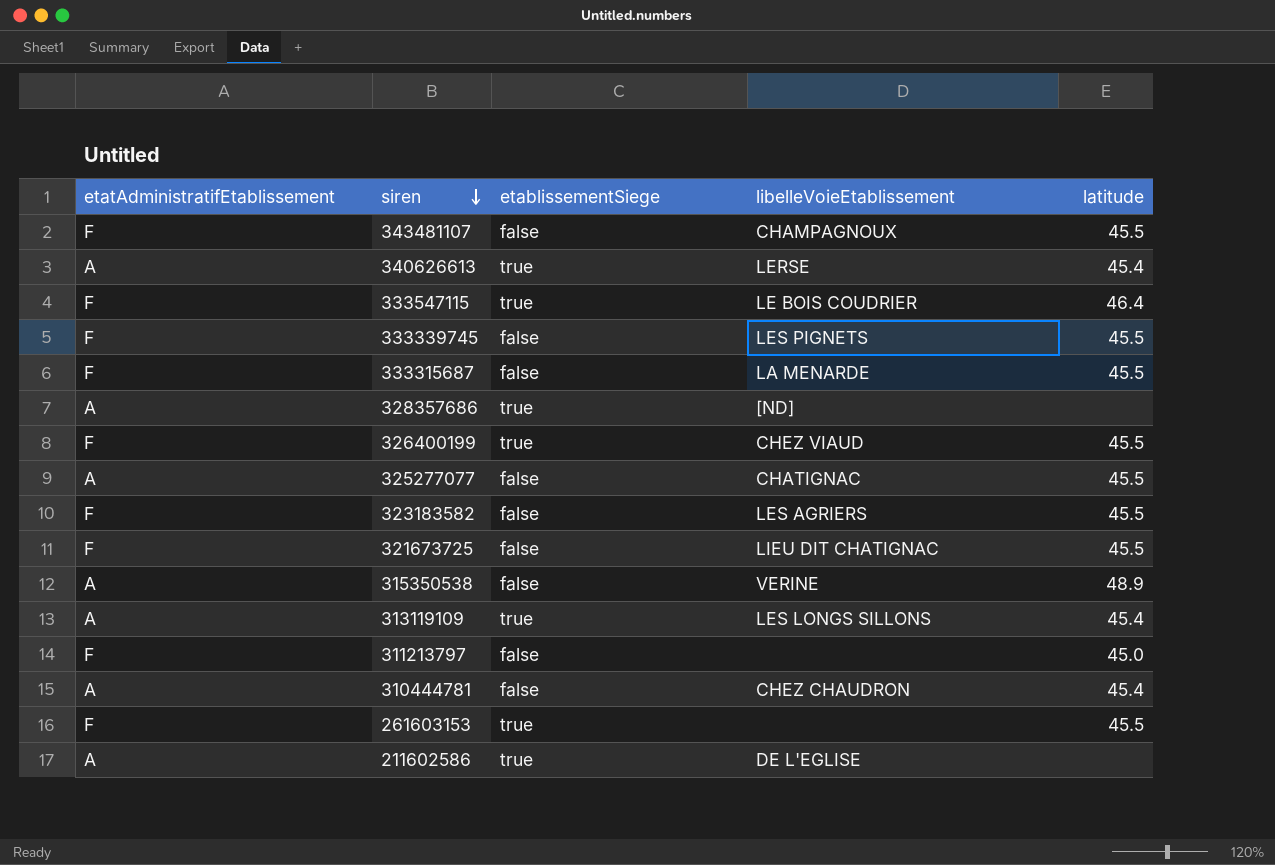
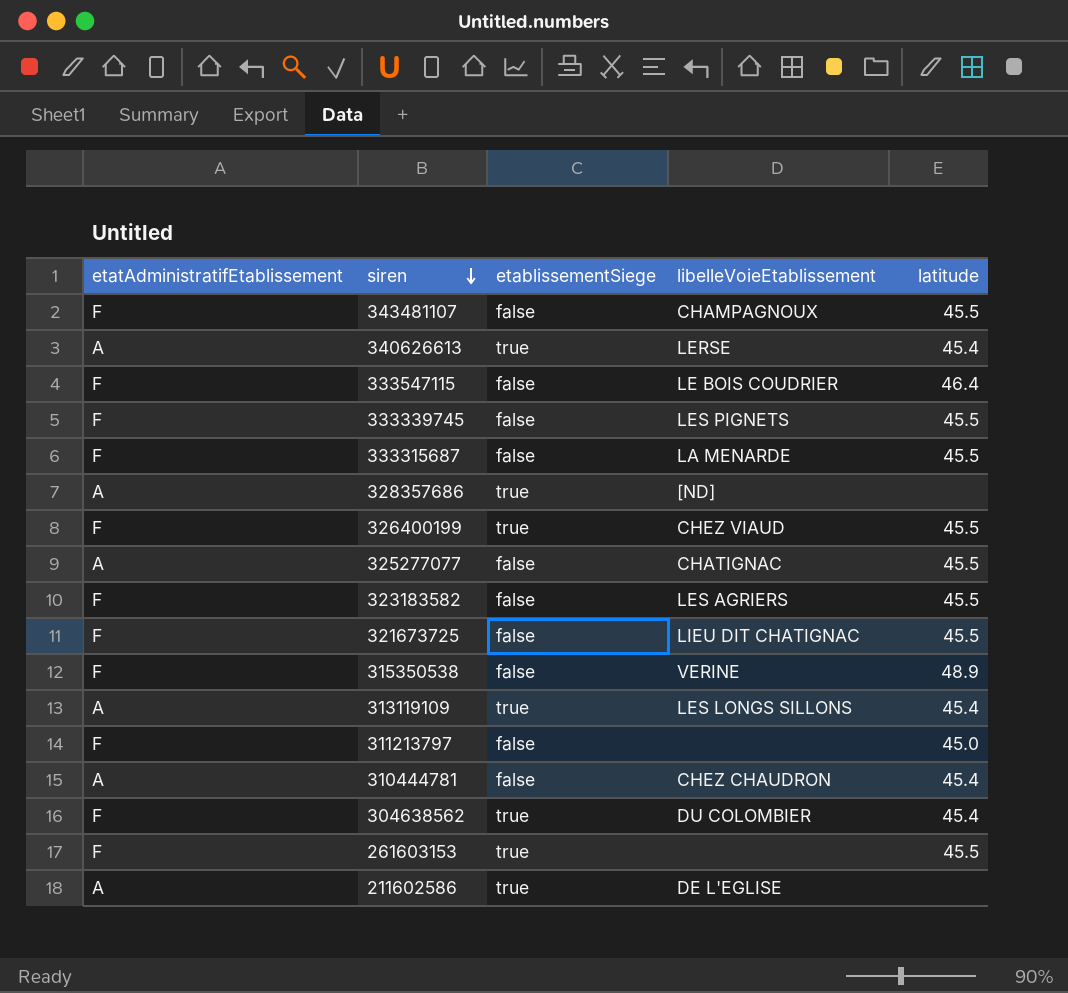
333547115 | etablissementSiege: true -> false
315350538 | etatAdministratifEtablissement: A -> F
row 304638562: none -> F | true | DU COLOMBIER | 45.4

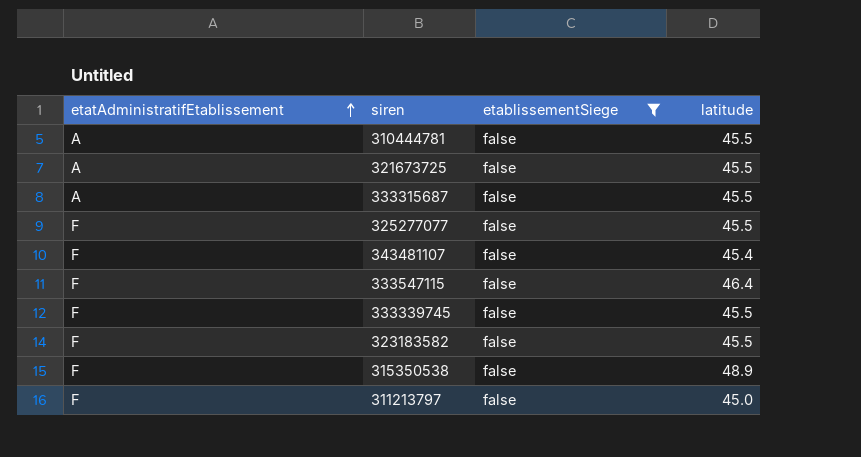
filter: none -> etablissementSiege = false
row order: siren descending -> etatAdministratifEtablissement ascending
column libelleVoieEtablissement | position: 4 -> none
310444781 | latitude: 45.4 -> 45.5
321673725 | etatAdministratifEtablissement: F -> A
333315687 | etatAdministratifEtablissement: F -> A
325277077 | etatAdministratifEtablissement: A -> F
343481107 | latitude: 45.5 -> 45.4

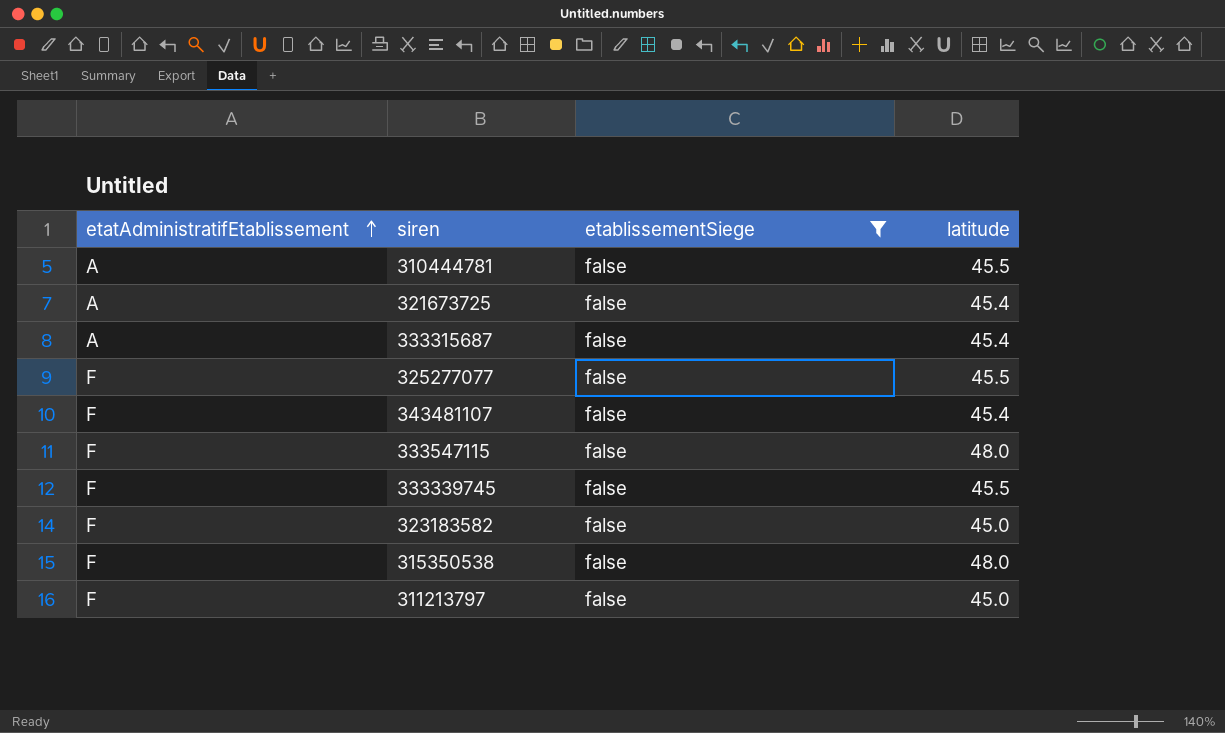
321673725 | latitude: 45.5 -> 45.4
333315687 | latitude: 45.5 -> 45.4
333547115 | latitude: 46.4 -> 48.0
323183582 | latitude: 45.5 -> 45.0
315350538 | latitude: 48.9 -> 48.0

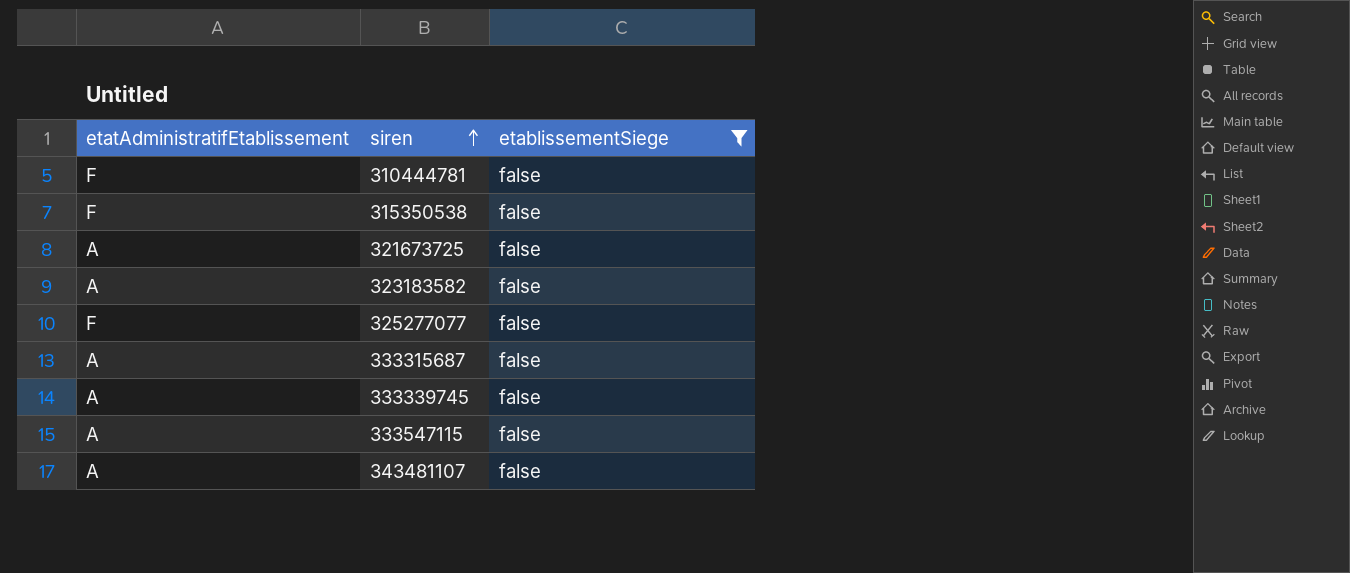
row order: etatAdministratifEtablissement ascending -> siren ascending
column latitude | position: 4 -> none
row 311213797: F | false | 45.0 -> none
310444781 | etatAdministratifEtablissement: A -> F
323183582 | etatAdministratifEtablissement: F -> A
333339745 | etatAdministratifEtablissement: F -> A
333547115 | etatAdministratifEtablissement: F -> A
343481107 | etatAdministratifEtablissement: F -> A

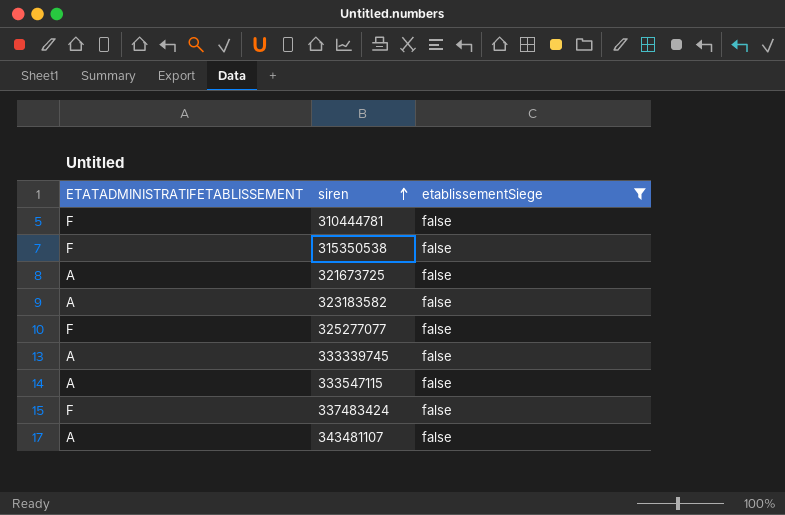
column name: etatAdministratifEtablissement -> ETATADMINISTRATIFETABLISSEMENT
row 333315687: A | false -> none
row 337483424: none -> F | false

